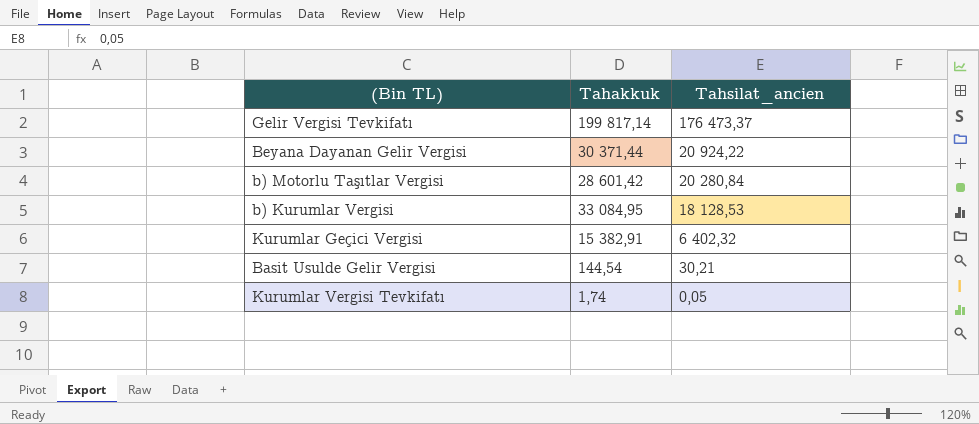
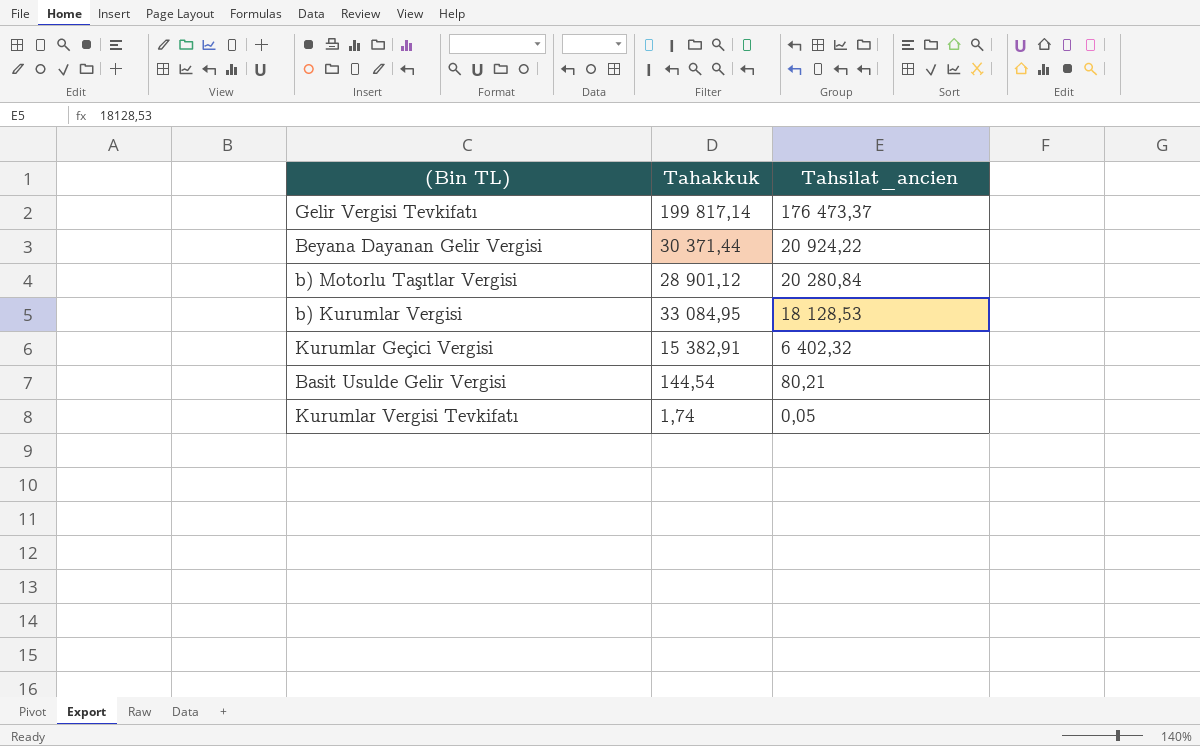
b) Motorlu Taşıtlar Vergisi | Tahakkuk: 28 601,42 -> 28 901,12
Basit Usulde Gelir Vergisi | Tahsilat_ancien: 30,21 -> 80,21

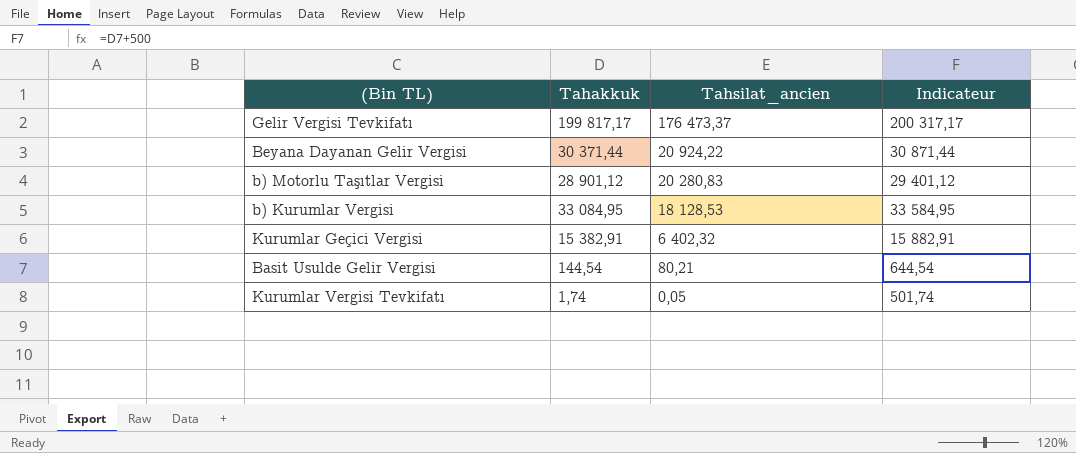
column Indicateur | formula: none -> [Tahakkuk] + 500
Gelir Vergisi Tevkifatı | Tahakkuk: 199 817,14 -> 199 817,17
b) Motorlu Taşıtlar Vergisi | Tahsilat_ancien: 20 280,84 -> 20 280,83

